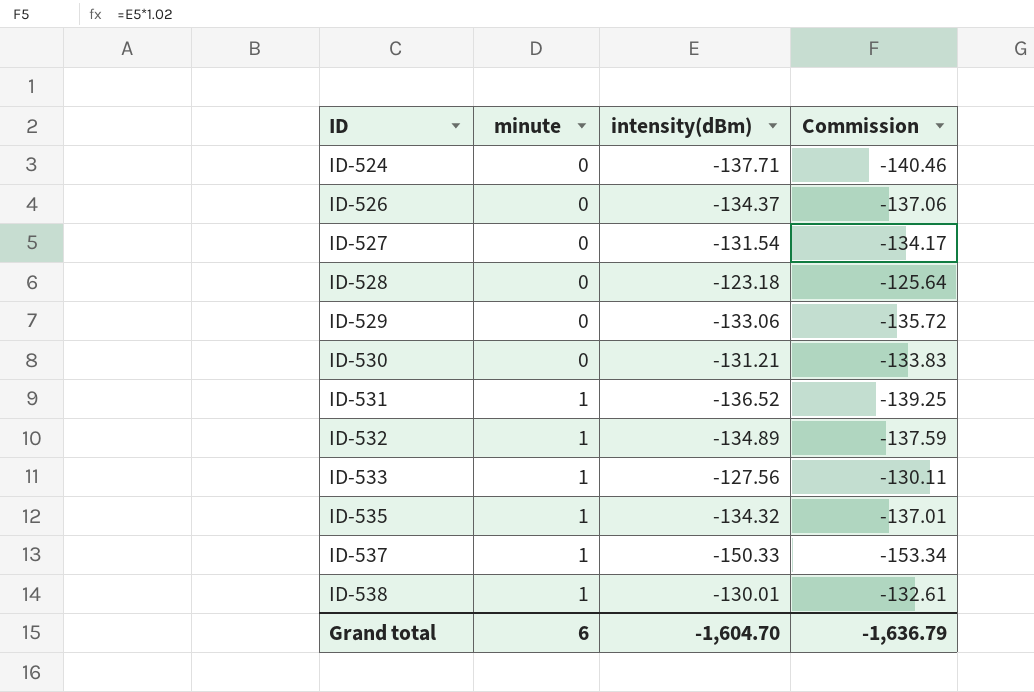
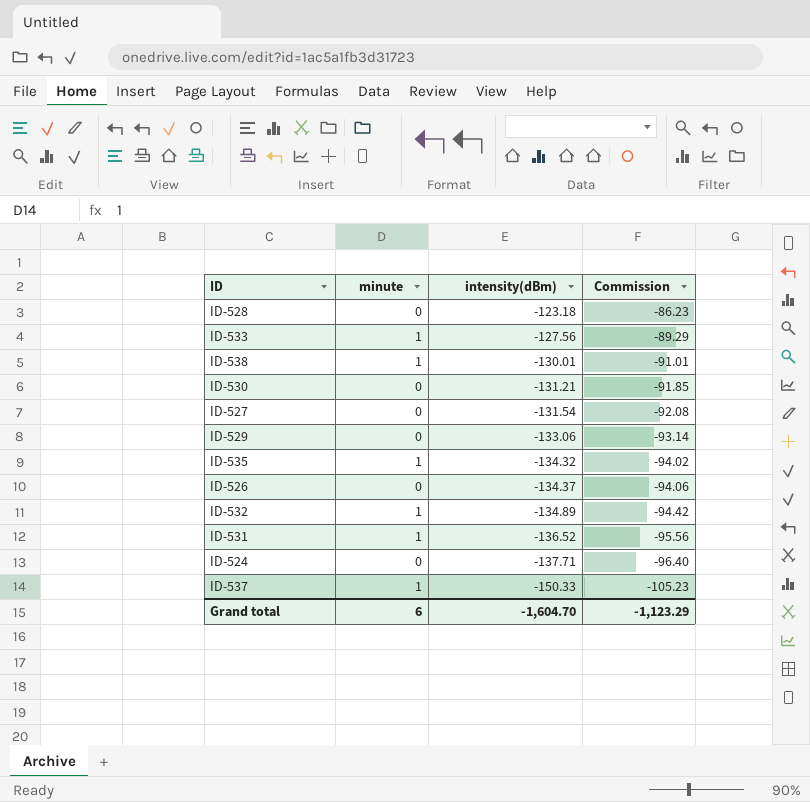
row order: ID ascending -> intensity(dBm) descending
column Commission | formula: [intensity(dBm)] * 1.02 -> [intensity(dBm)] * 0.7
Grand total | Commission: -1,636.79 -> -1,123.29

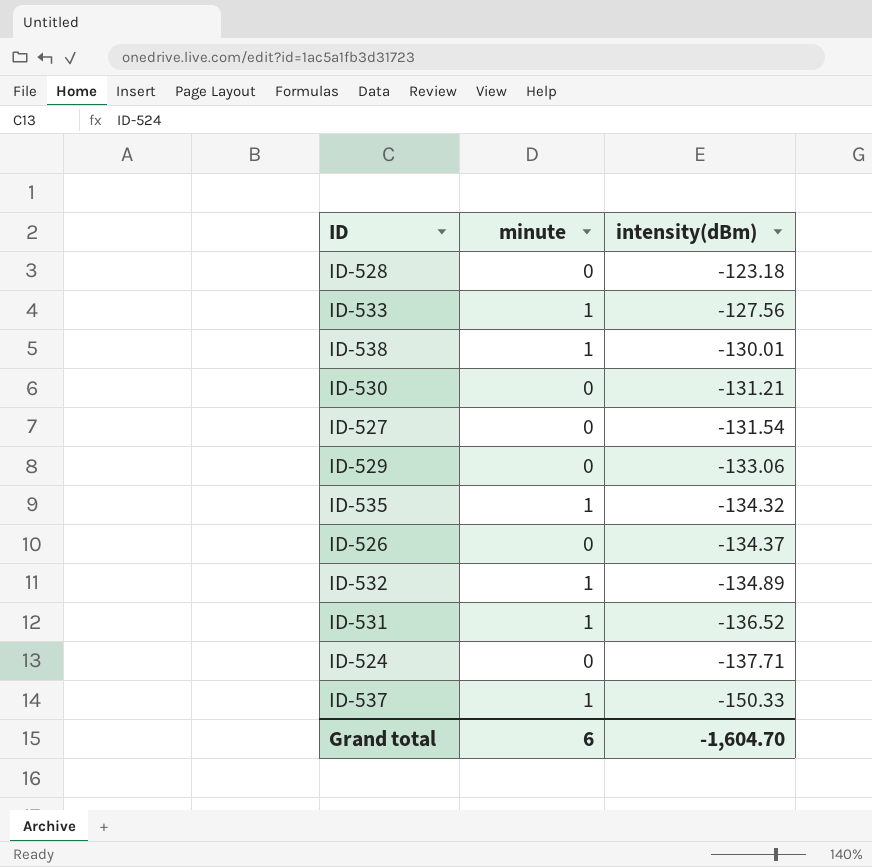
column Commission | formula: [intensity(dBm)] * 0.7 -> none

